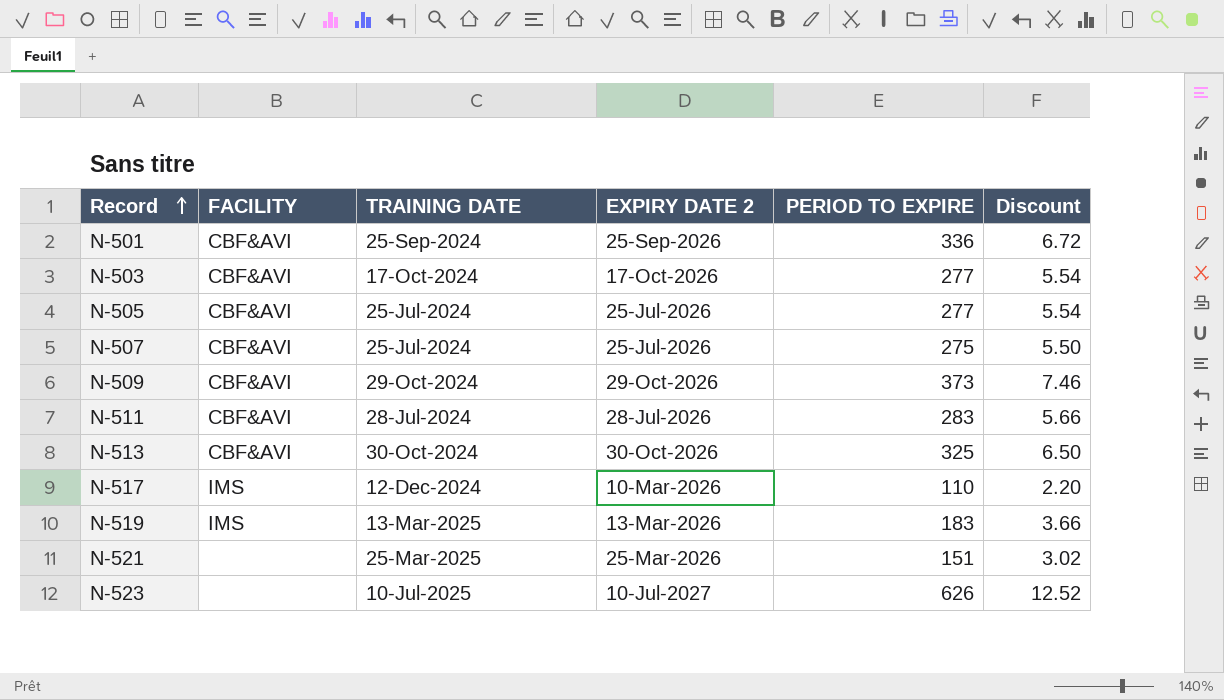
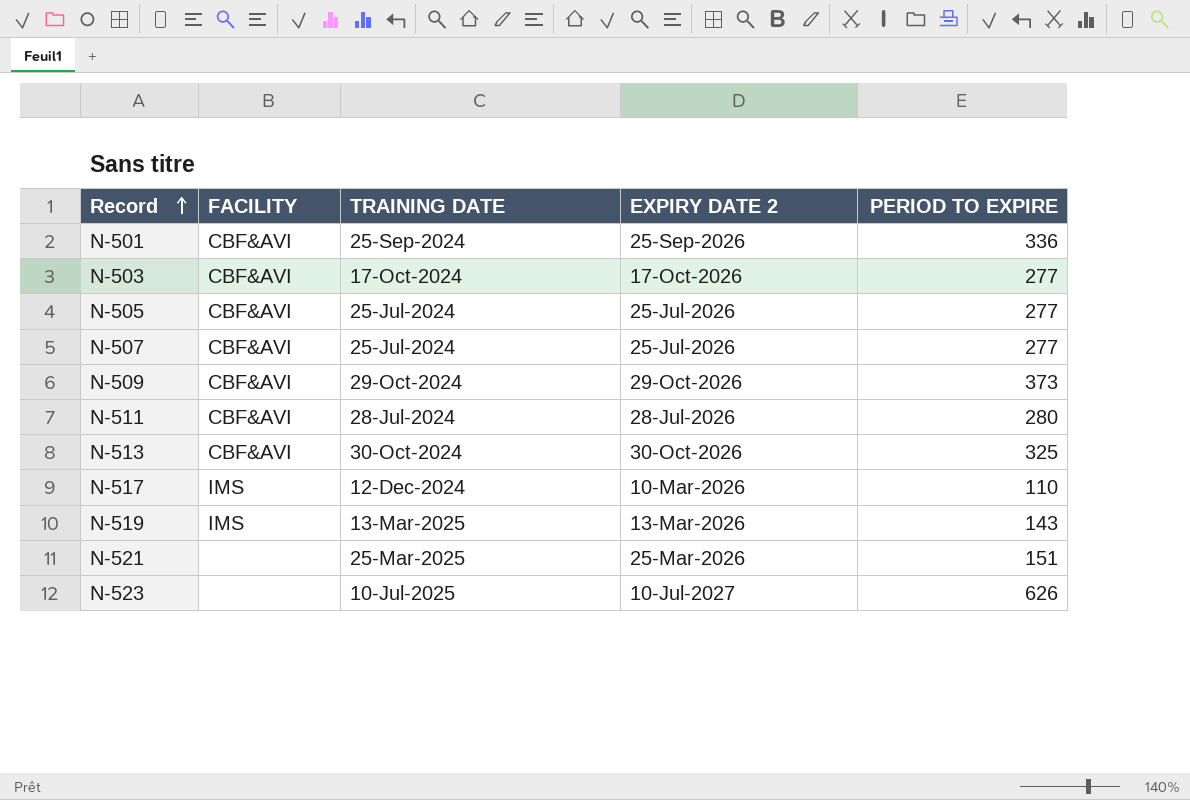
column Discount | formula: [PERIOD TO EXPIRE] * 0.02 -> none
N-507 | PERIOD TO EXPIRE: 275 -> 277
N-511 | PERIOD TO EXPIRE: 283 -> 280
N-519 | PERIOD TO EXPIRE: 183 -> 143

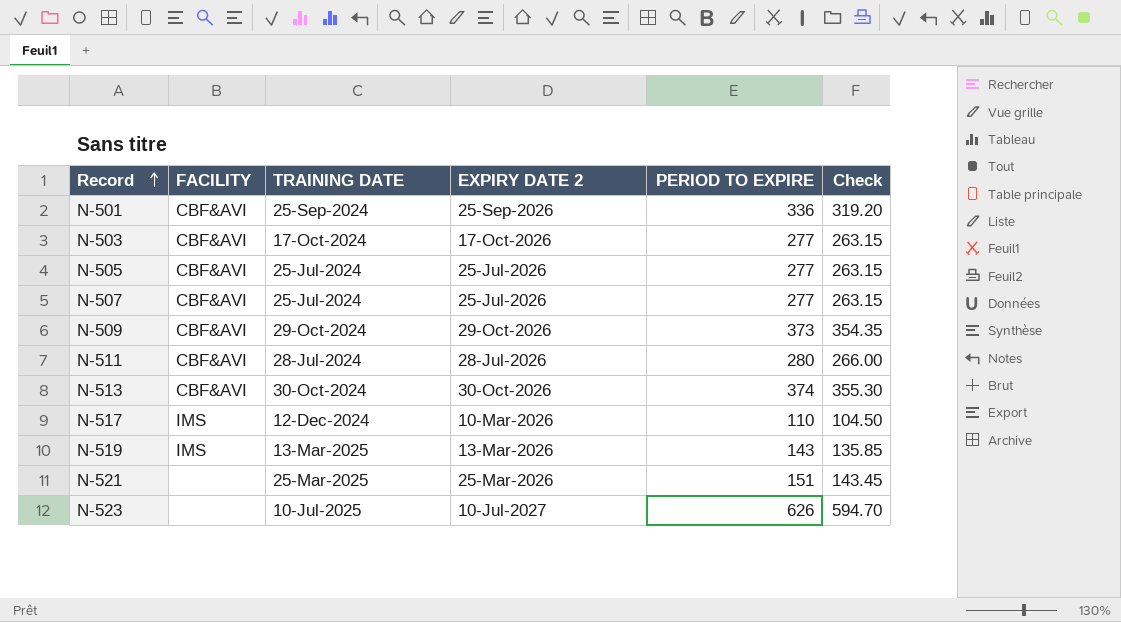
column Check | formula: none -> [PERIOD TO EXPIRE] * 0.95
N-513 | PERIOD TO EXPIRE: 325 -> 374

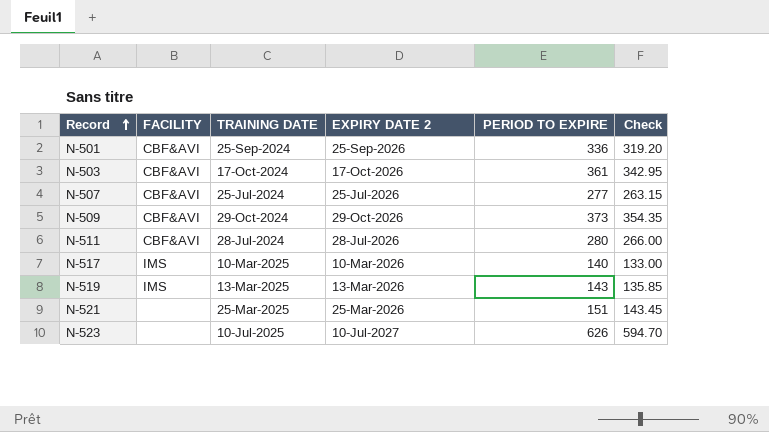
row N-505: CBF&AVI | 25-Jul-2024 | 25-Jul-2026 | 277 | 263.15 -> none
row N-513: CBF&AVI | 30-Oct-2024 | 30-Oct-2026 | 374 | 355.30 -> none
N-503 | PERIOD TO EXPIRE: 277 -> 361
N-503 | Check: 263.15 -> 342.95
N-517 | TRAINING DATE: 12-Dec-2024 -> 10-Mar-2025
N-517 | PERIOD TO EXPIRE: 110 -> 140
N-517 | Check: 104.50 -> 133.00

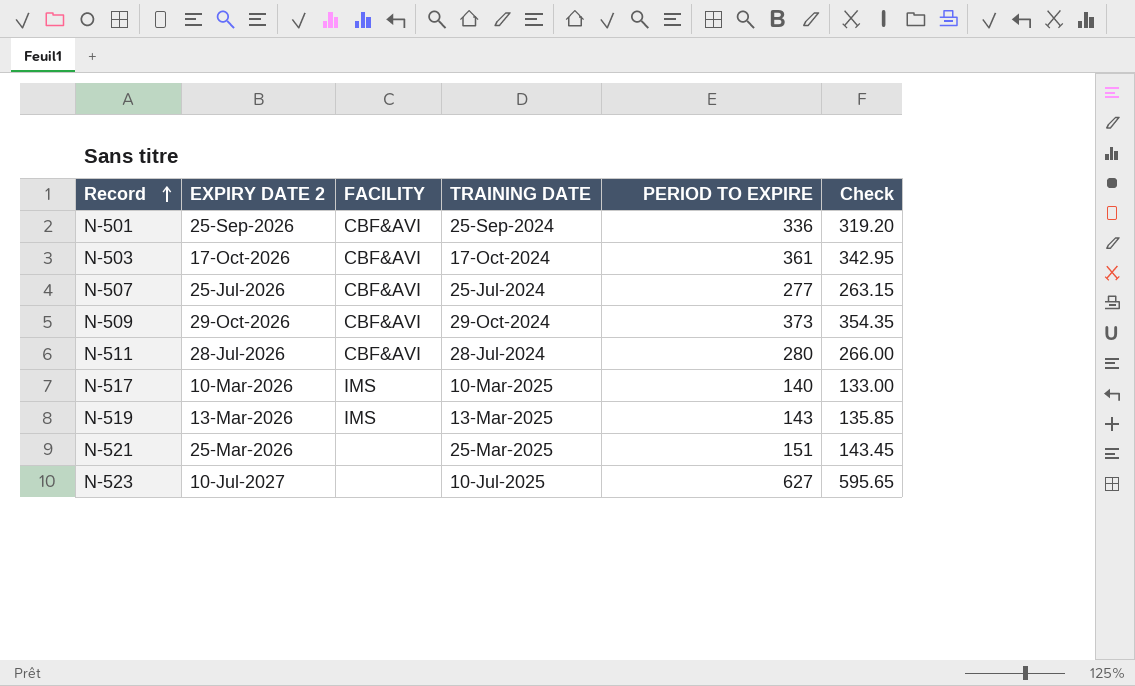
column EXPIRY DATE 2 | position: 4 -> 2
N-523 | PERIOD TO EXPIRE: 626 -> 627
N-523 | Check: 594.70 -> 595.65

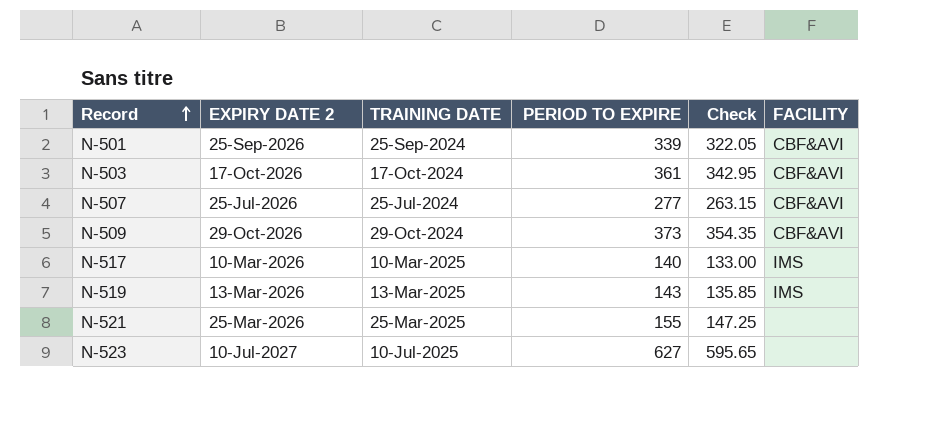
column FACILITY | position: 3 -> 6
row N-511: 28-Jul-2026 | CBF&AVI | 28-Jul-2024 | 280 | 266.00 -> none
N-501 | PERIOD TO EXPIRE: 336 -> 339
N-501 | Check: 319.20 -> 322.05
N-521 | PERIOD TO EXPIRE: 151 -> 155
N-521 | Check: 143.45 -> 147.25

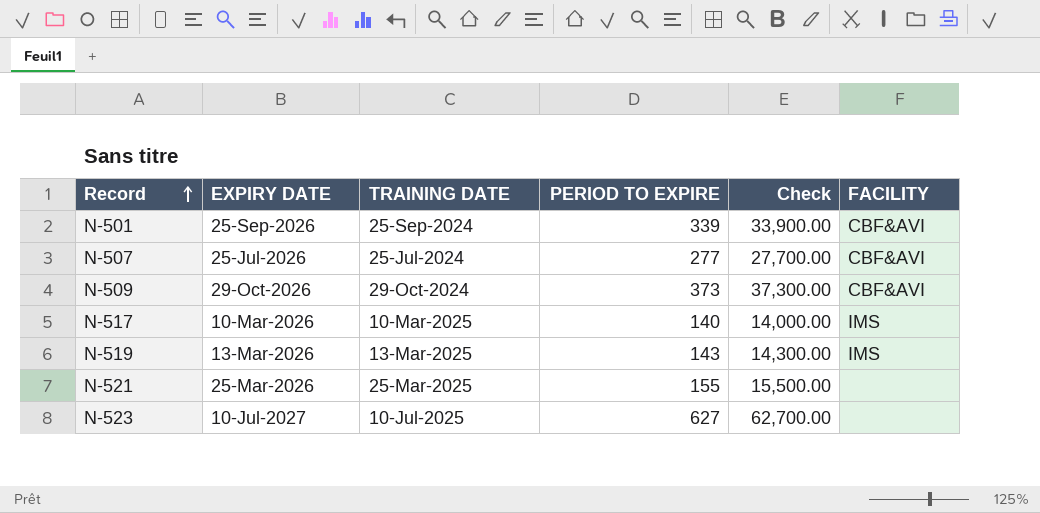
column name: EXPIRY DATE 2 -> EXPIRY DATE
column Check | formula: [PERIOD TO EXPIRE] * 0.95 -> [PERIOD TO EXPIRE] * 100
row N-503: 17-Oct-2026 | 17-Oct-2024 | 361 | 342.95 | CBF&AVI -> none

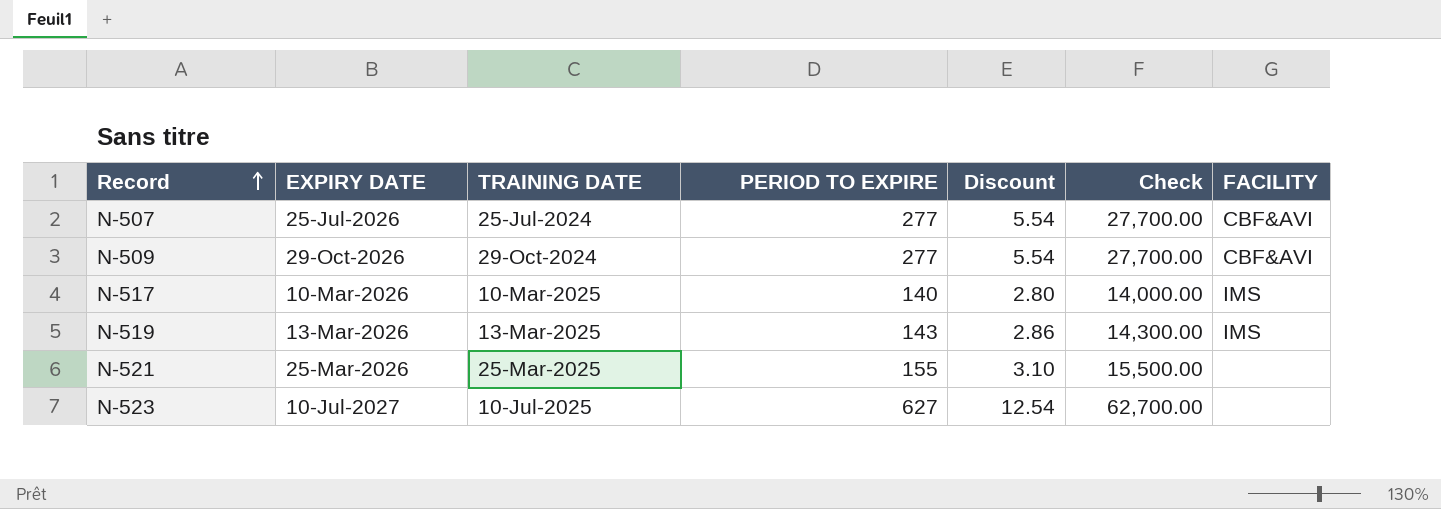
column Discount | formula: none -> [PERIOD TO EXPIRE] * 0.02
row N-501: 25-Sep-2026 | 25-Sep-2024 | 339 | 33,900.00 | CBF&AVI -> none
N-509 | PERIOD TO EXPIRE: 373 -> 277
N-509 | Check: 37,300.00 -> 27,700.00

